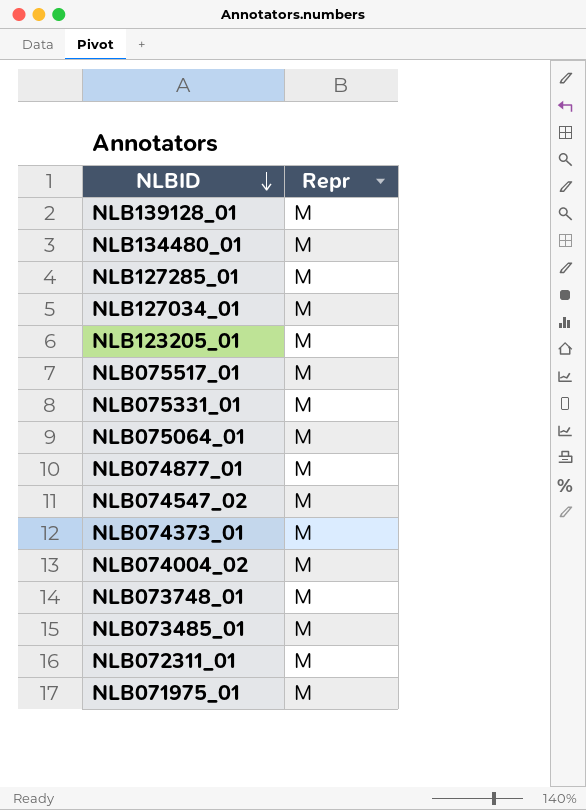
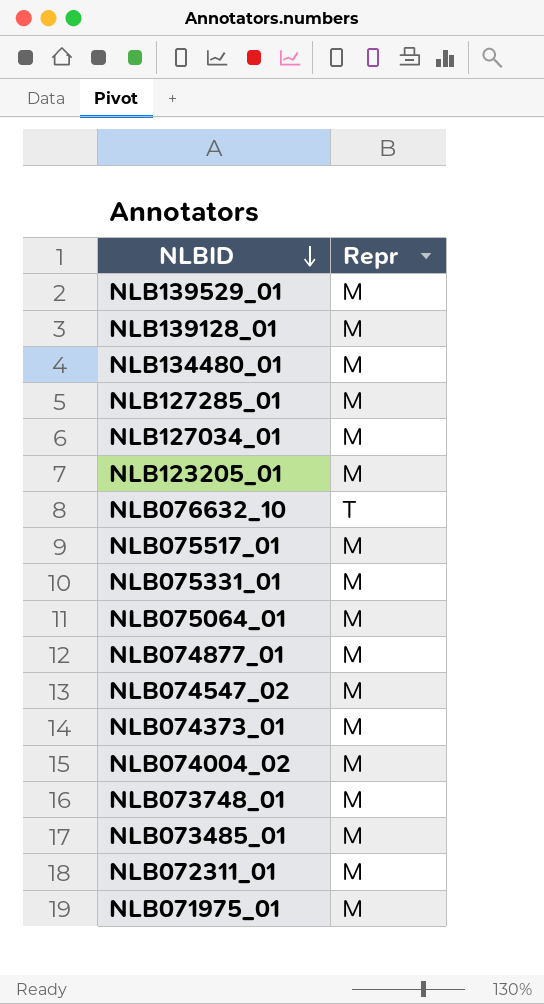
row NLB139529_01: none -> M
row NLB076632_10: none -> T

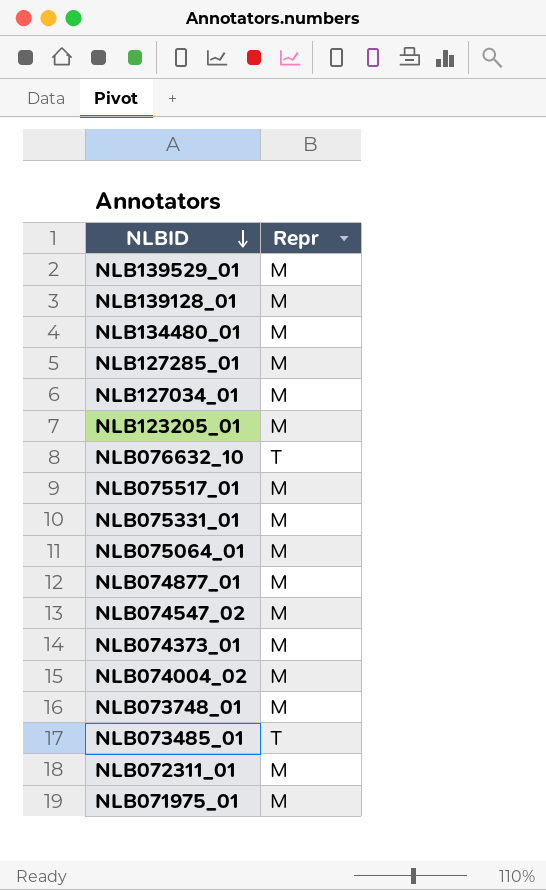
NLB073485_01 | Repr: M -> T

